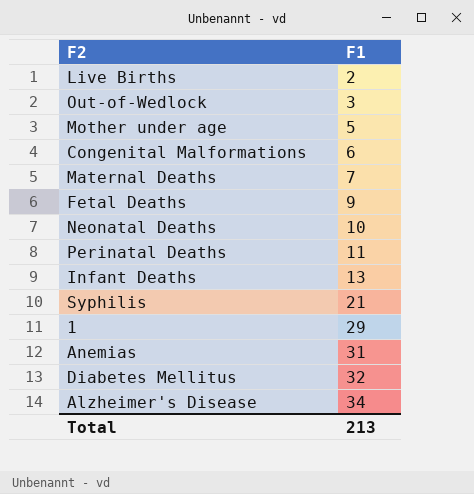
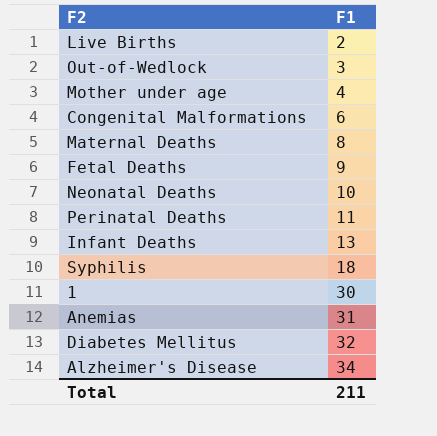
Mother under age | F1: 5 -> 4
Maternal Deaths | F1: 7 -> 8
Syphilis | F1: 21 -> 18
1 | F1: 29 -> 30
Total | F1: 213 -> 211

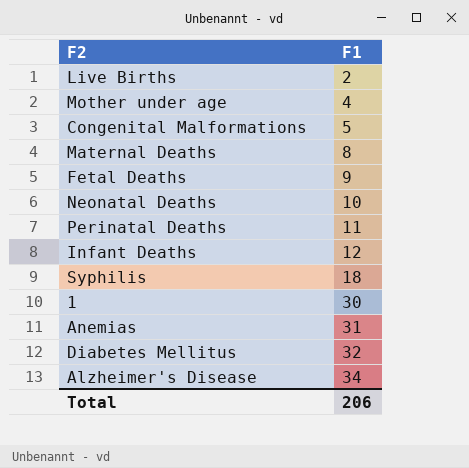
row Out-of-Wedlock: 3 -> none
Congenital Malformations | F1: 6 -> 5
Infant Deaths | F1: 13 -> 12
Total | F1: 211 -> 206

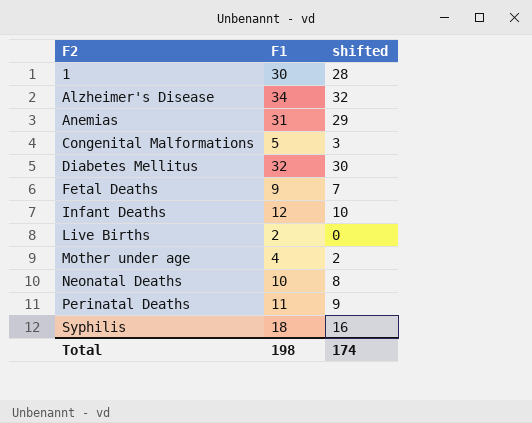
row order: F1 ascending -> F2 ascending
column shifted | formula: none -> [F1] - 2
row Maternal Deaths: 8 -> none
Total | F1: 206 -> 198

